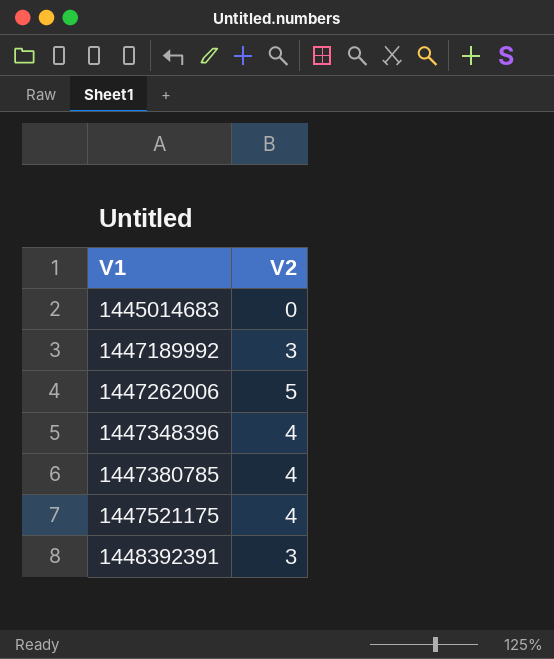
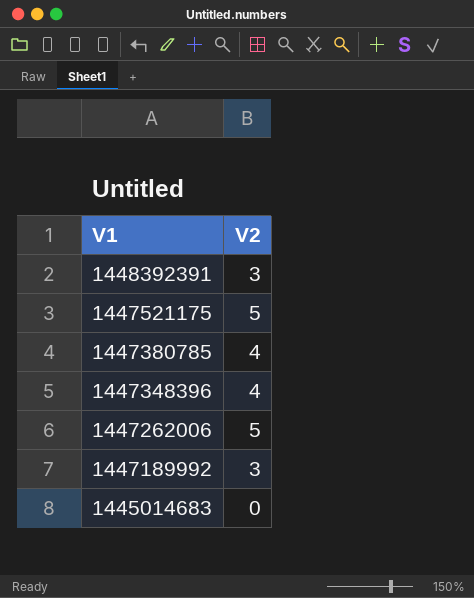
row order: V1 ascending -> V1 descending
1447521175 | V2: 4 -> 5

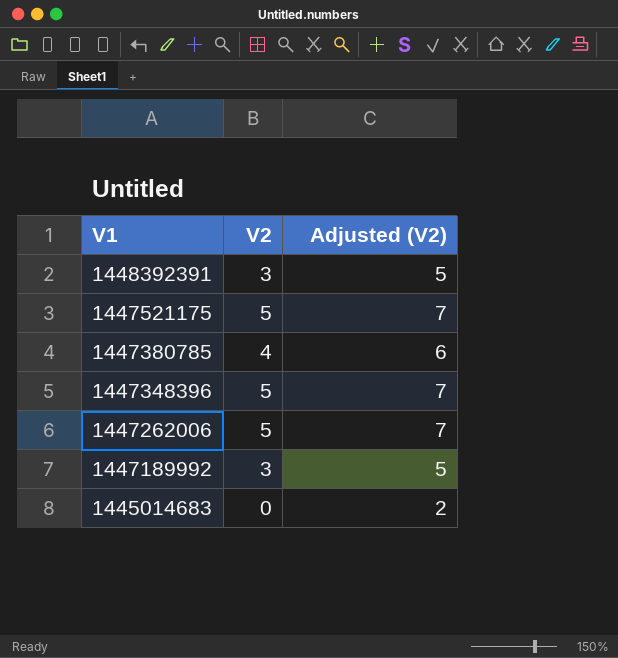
column Adjusted (V2) | formula: none -> [V2] + 2
1447348396 | V2: 4 -> 5

